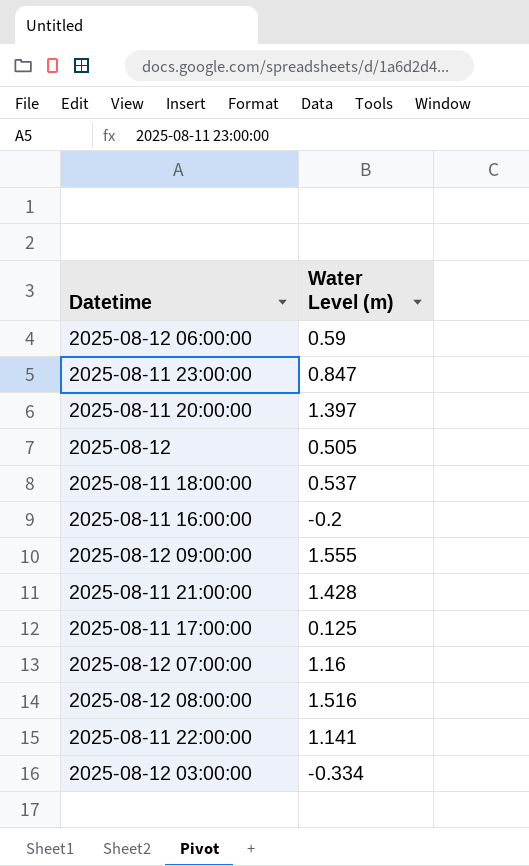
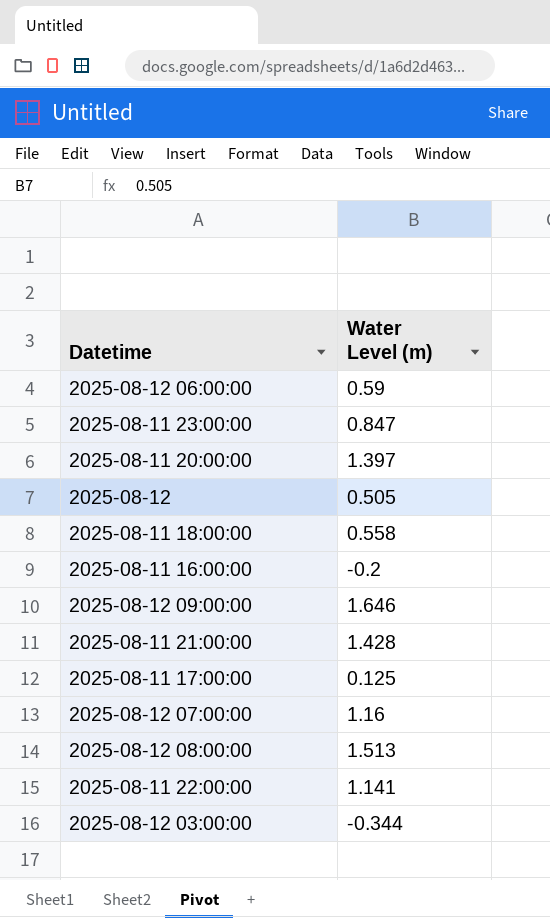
2025-08-11 18:00:00 | Water Level (m): 0.537 -> 0.558
2025-08-12 09:00:00 | Water Level (m): 1.555 -> 1.646
2025-08-12 08:00:00 | Water Level (m): 1.516 -> 1.513
2025-08-12 03:00:00 | Water Level (m): -0.334 -> -0.344

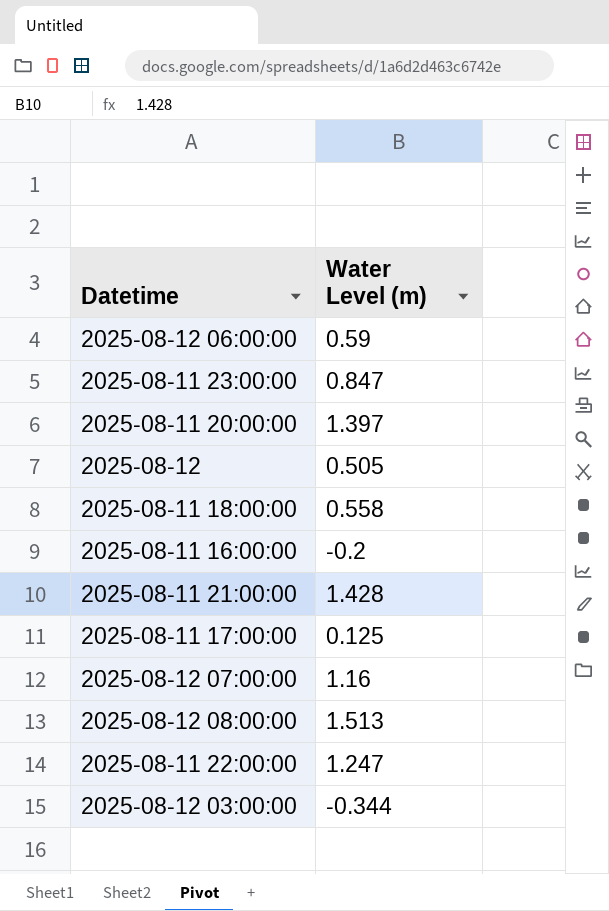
row 2025-08-12 09:00:00: 1.646 -> none
2025-08-11 22:00:00 | Water Level (m): 1.141 -> 1.247

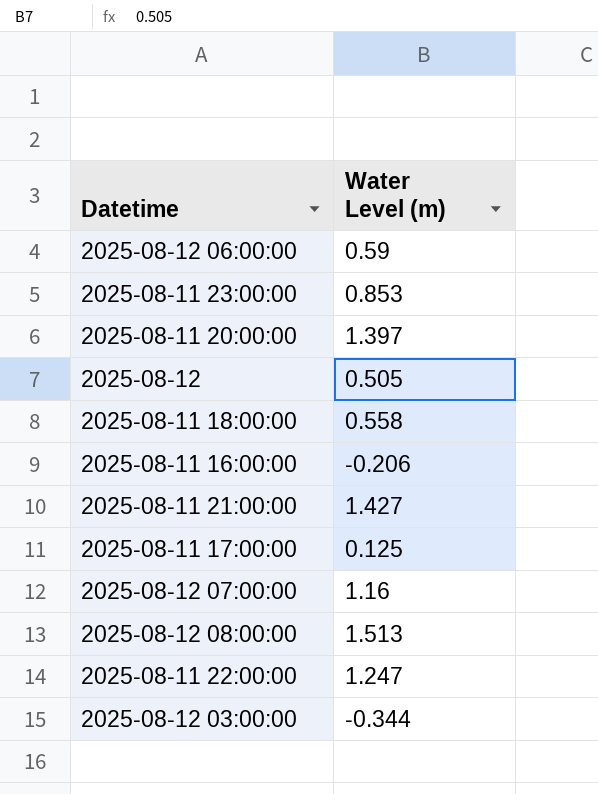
2025-08-11 23:00:00 | Water Level (m): 0.847 -> 0.853
2025-08-11 16:00:00 | Water Level (m): -0.2 -> -0.206
2025-08-11 21:00:00 | Water Level (m): 1.428 -> 1.427

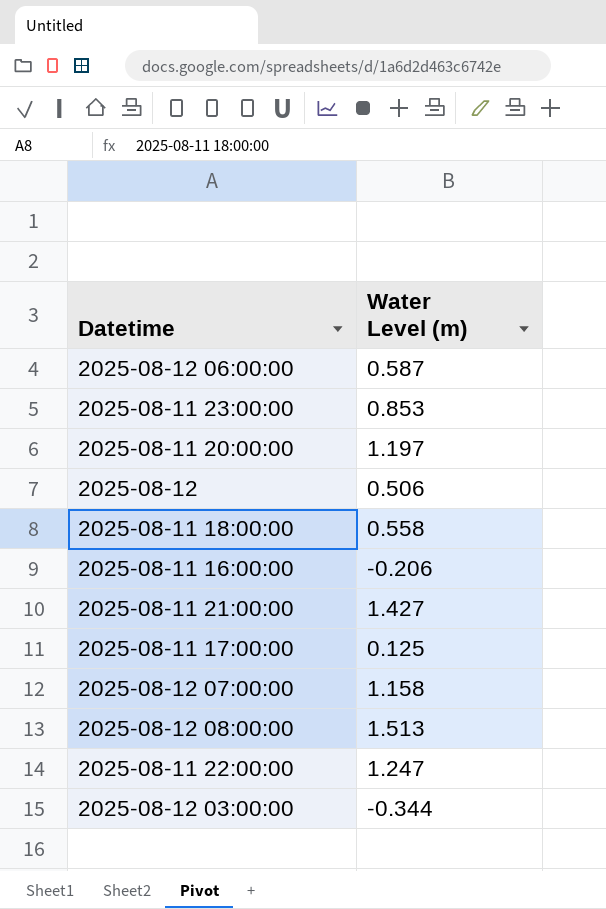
2025-08-12 06:00:00 | Water Level (m): 0.59 -> 0.587
2025-08-11 20:00:00 | Water Level (m): 1.397 -> 1.197
2025-08-12 | Water Level (m): 0.505 -> 0.506
2025-08-12 07:00:00 | Water Level (m): 1.16 -> 1.158

